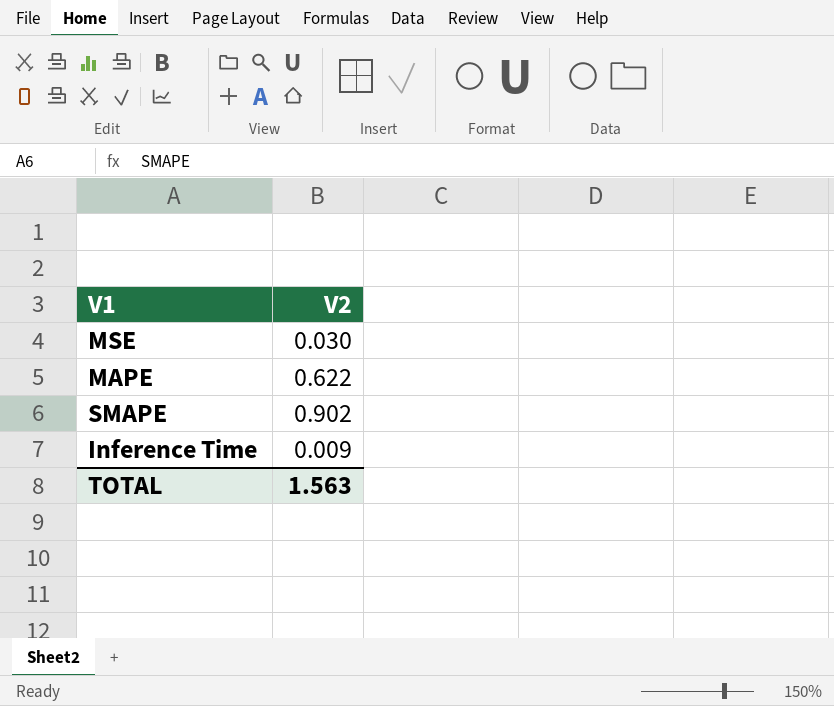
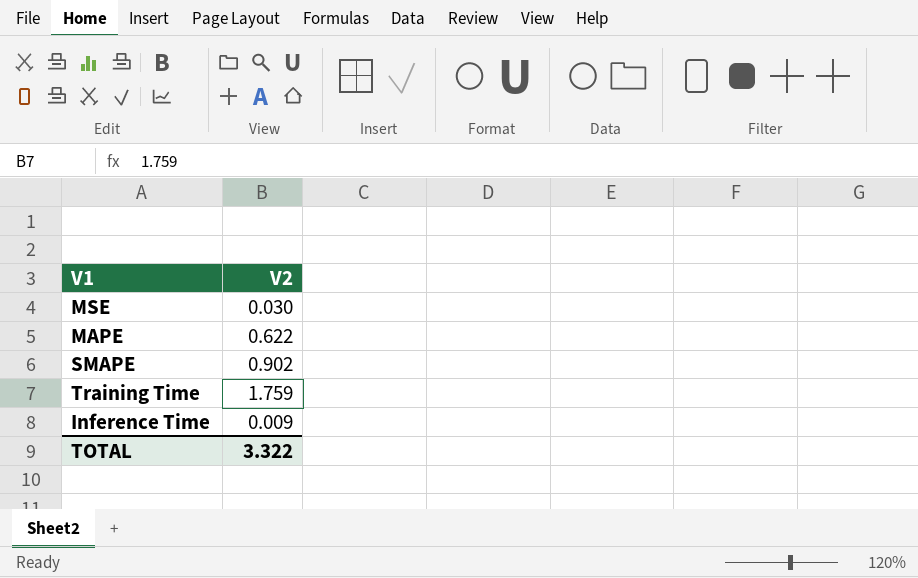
row Training Time: none -> 1.759
TOTAL | V2: 1.563 -> 3.322

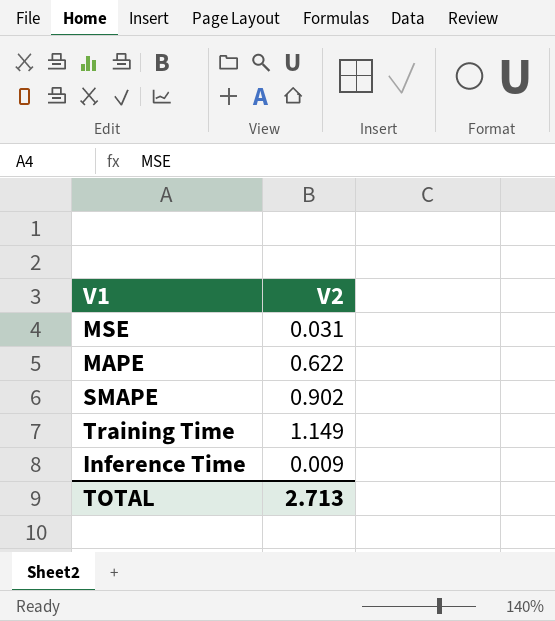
MSE | V2: 0.030 -> 0.031
Training Time | V2: 1.759 -> 1.149
TOTAL | V2: 3.322 -> 2.713

